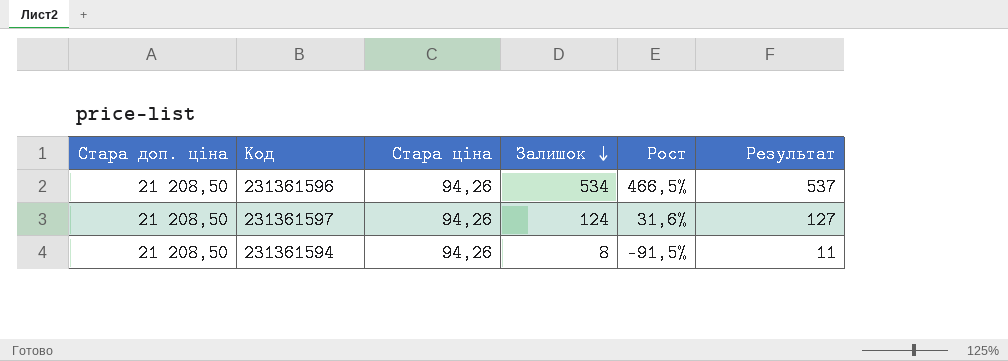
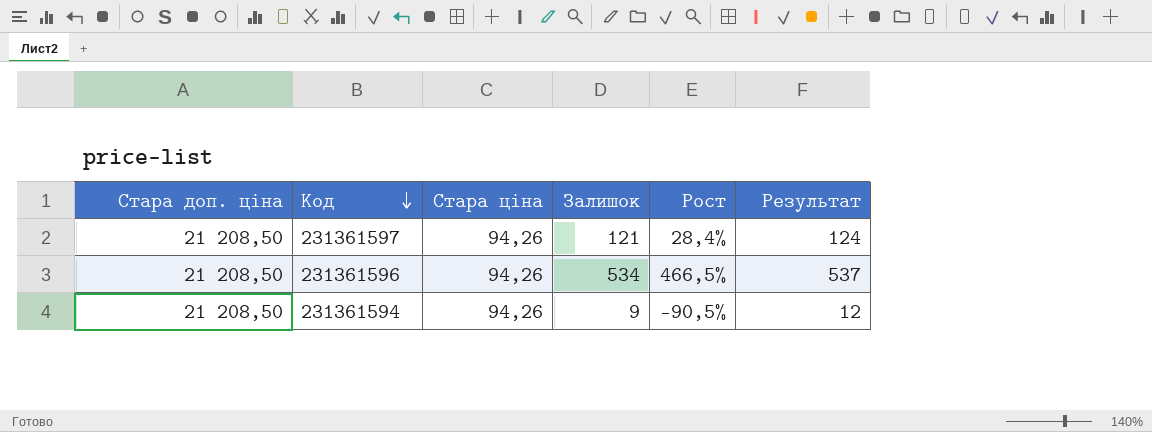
row order: Залишок descending -> Код descending
231361597 | Залишок: 124 -> 121
231361597 | Рост: 31,6% -> 28,4%
231361597 | Результат: 127 -> 124
231361594 | Залишок: 8 -> 9
231361594 | Рост: -91,5% -> -90,5%
231361594 | Результат: 11 -> 12

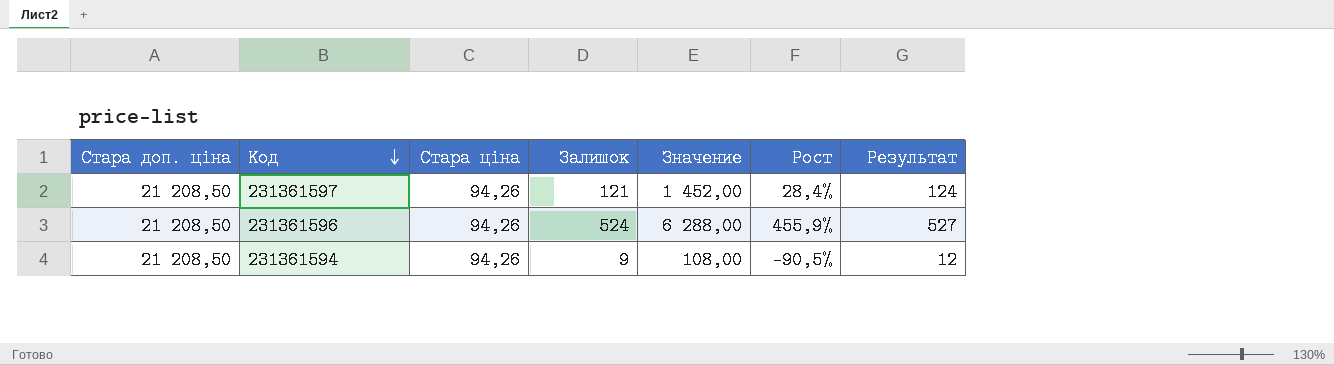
column Значение | formula: none -> [Залишок] * 12
231361596 | Залишок: 534 -> 524
231361596 | Рост: 466,5% -> 455,9%
231361596 | Результат: 537 -> 527

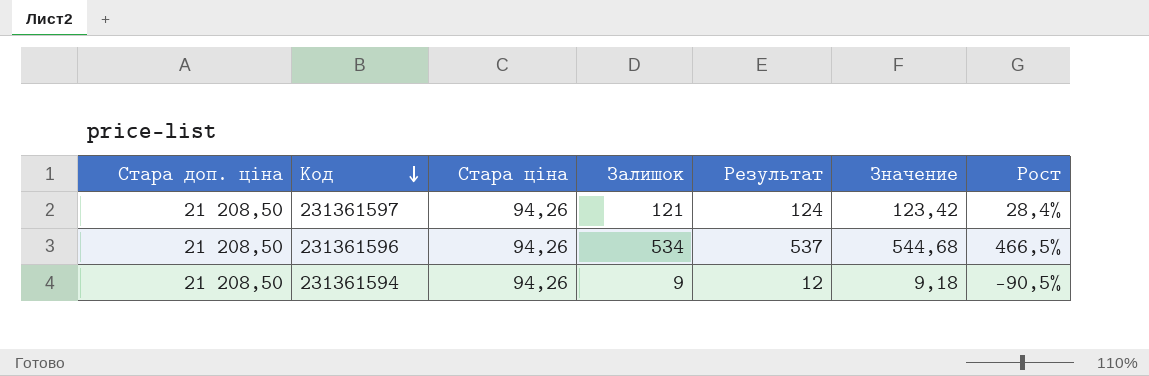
column Результат | position: 7 -> 5
column Значение | formula: [Залишок] * 12 -> [Залишок] * 1,02
231361596 | Залишок: 524 -> 534
231361596 | Результат: 527 -> 537
231361596 | Рост: 455,9% -> 466,5%

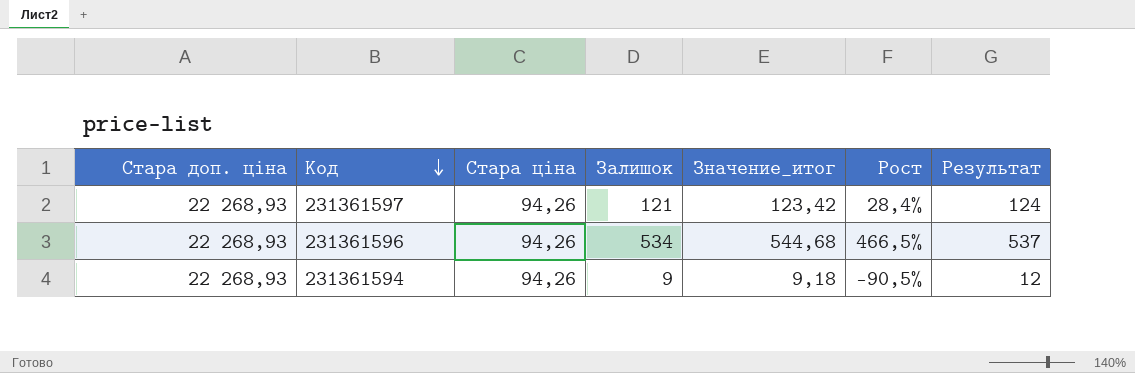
column name: Значение -> Значение_итог
column Результат | position: 5 -> 7
231361597 | Стара доп. ціна: 21 208,50 -> 22 268,93
231361596 | Стара доп. ціна: 21 208,50 -> 22 268,93
231361594 | Стара доп. ціна: 21 208,50 -> 22 268,93

